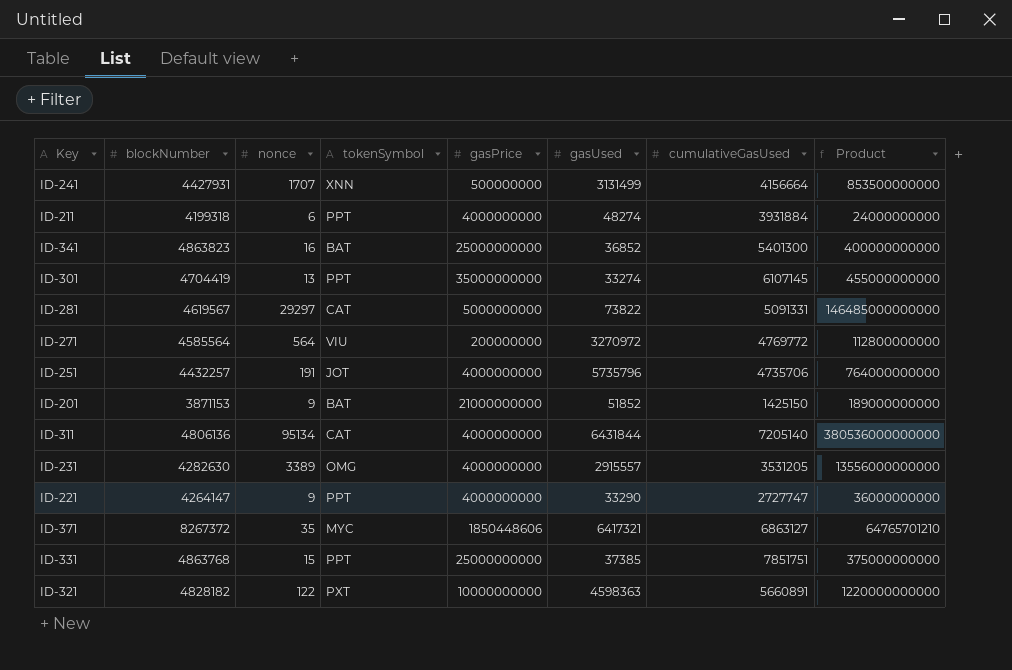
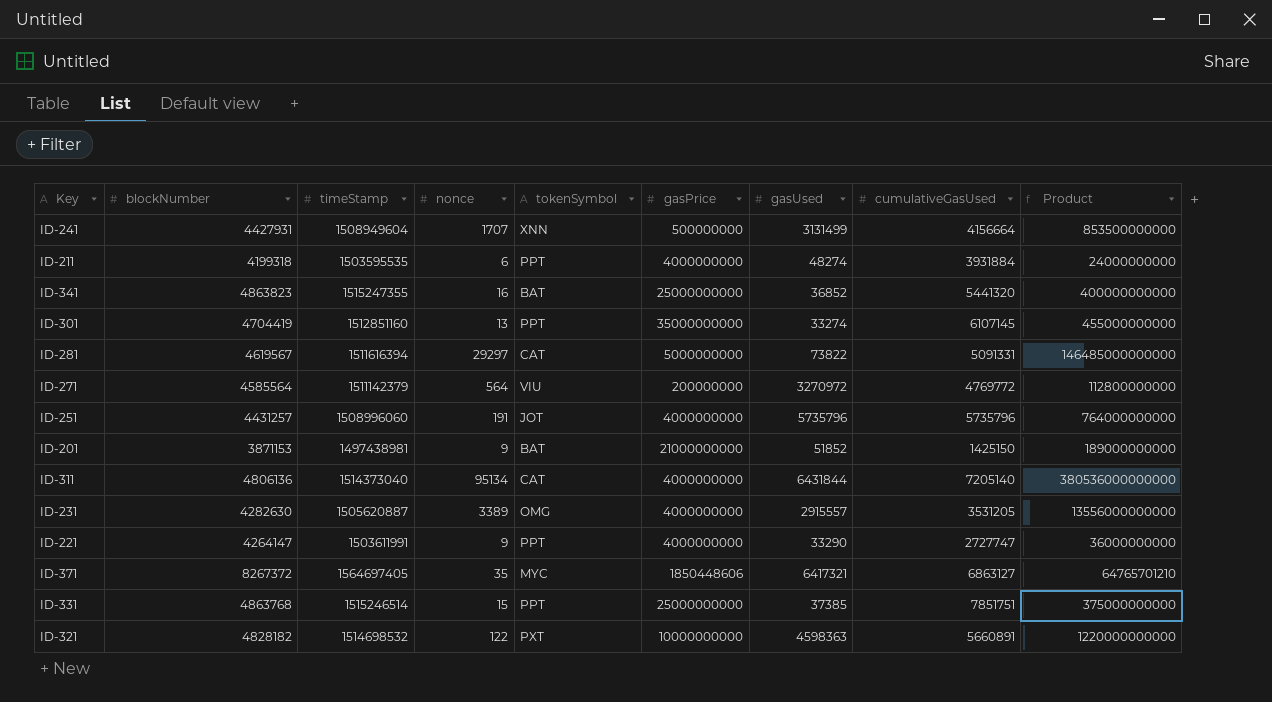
column timeStamp | position: none -> 3
ID-341 | cumulativeGasUsed: 5401300 -> 5441320
ID-251 | blockNumber: 4432257 -> 4431257
ID-251 | cumulativeGasUsed: 4735706 -> 5735796

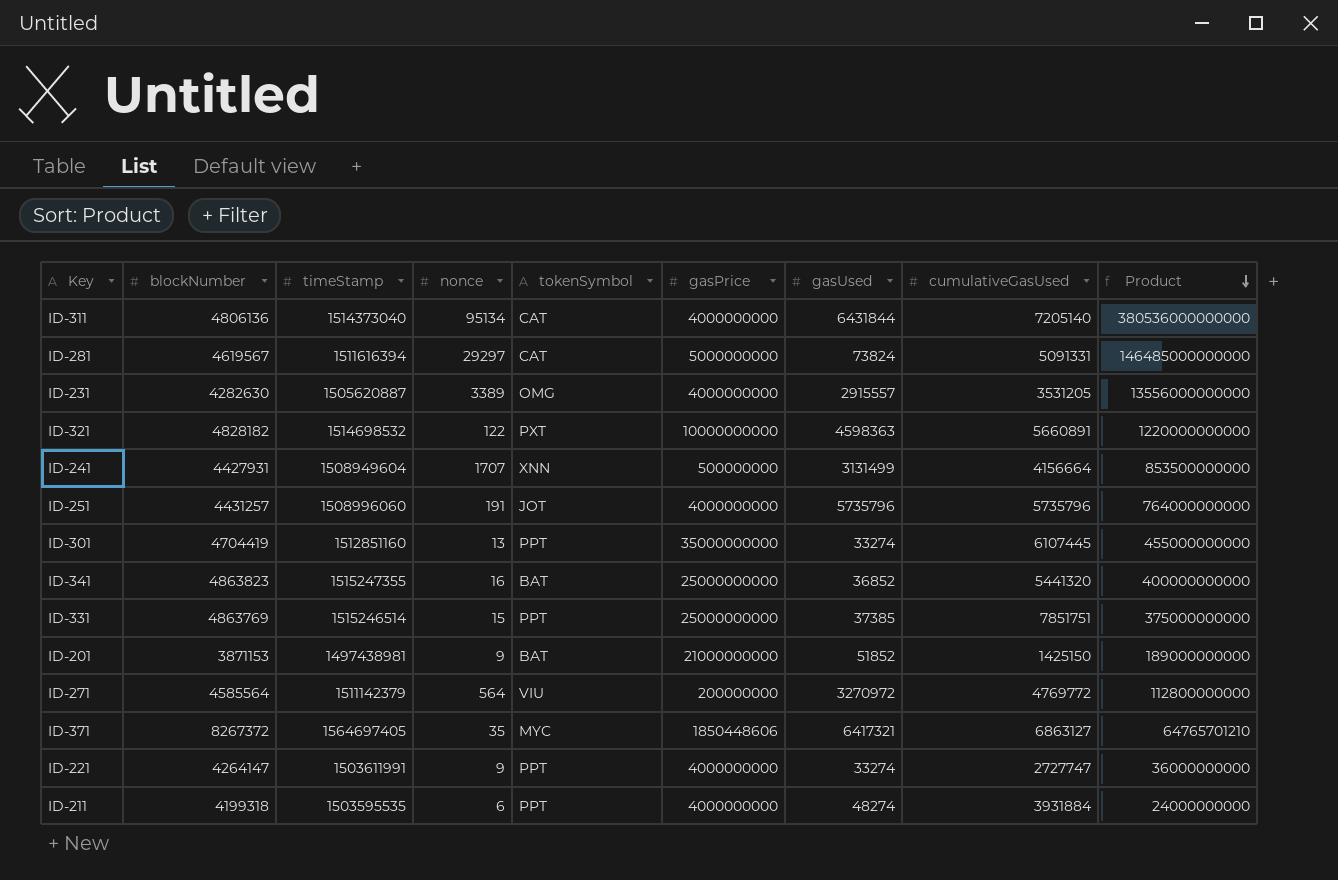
row order: none -> Product descending
ID-281 | gasUsed: 73822 -> 73824
ID-301 | cumulativeGasUsed: 6107145 -> 6107445
ID-331 | blockNumber: 4863768 -> 4863769
ID-221 | gasUsed: 33290 -> 33274

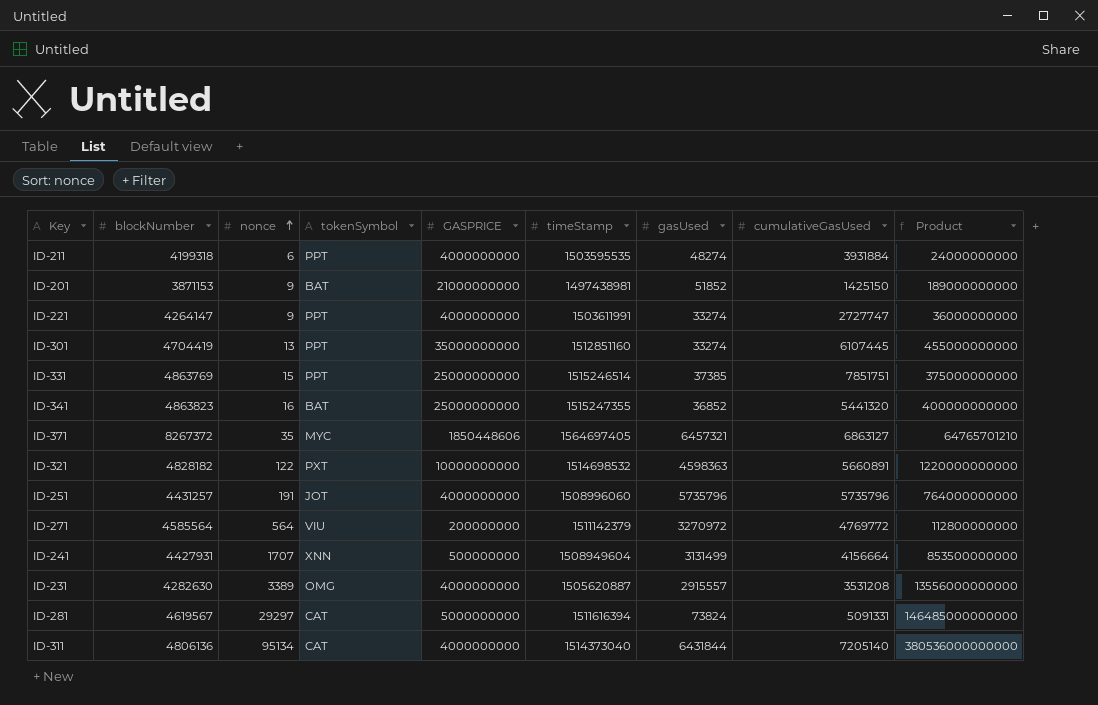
row order: Product descending -> nonce ascending
column name: gasPrice -> GASPRICE
column timeStamp | position: 3 -> 6
ID-371 | gasUsed: 6417321 -> 6457321
ID-231 | cumulativeGasUsed: 3531205 -> 3531208

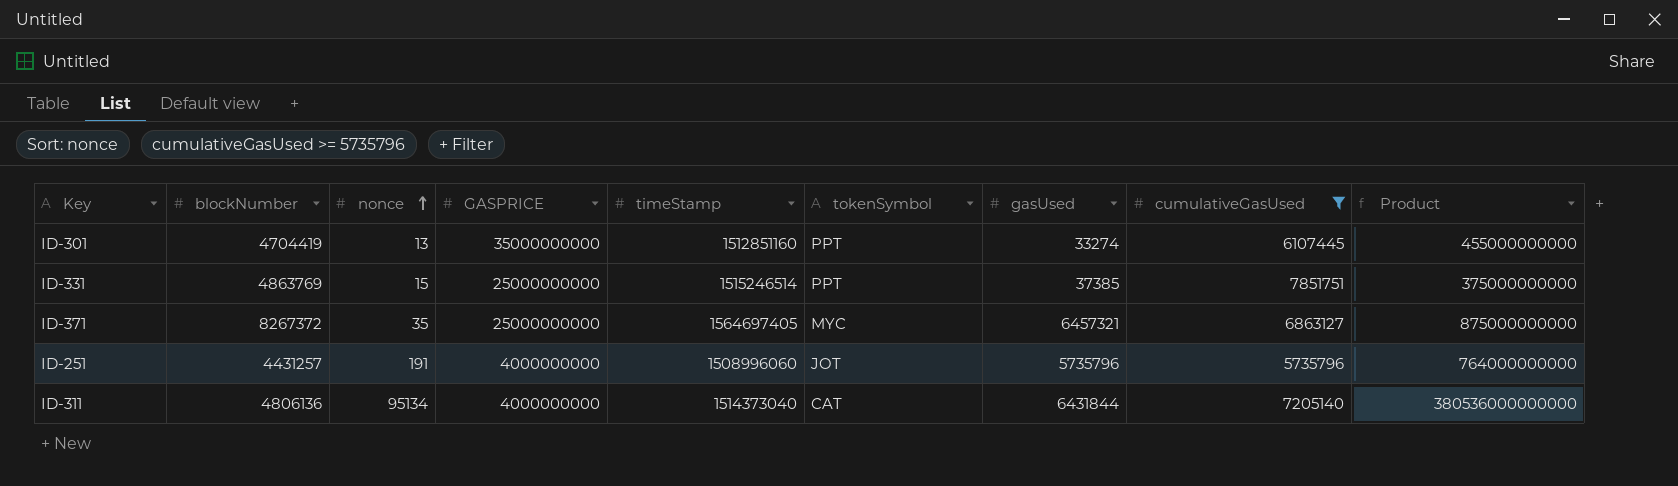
filter: none -> cumulativeGasUsed >= 5735796
column tokenSymbol | position: 4 -> 6
ID-371 | GASPRICE: 1850448606 -> 25000000000
ID-371 | Product: 64765701210 -> 875000000000

